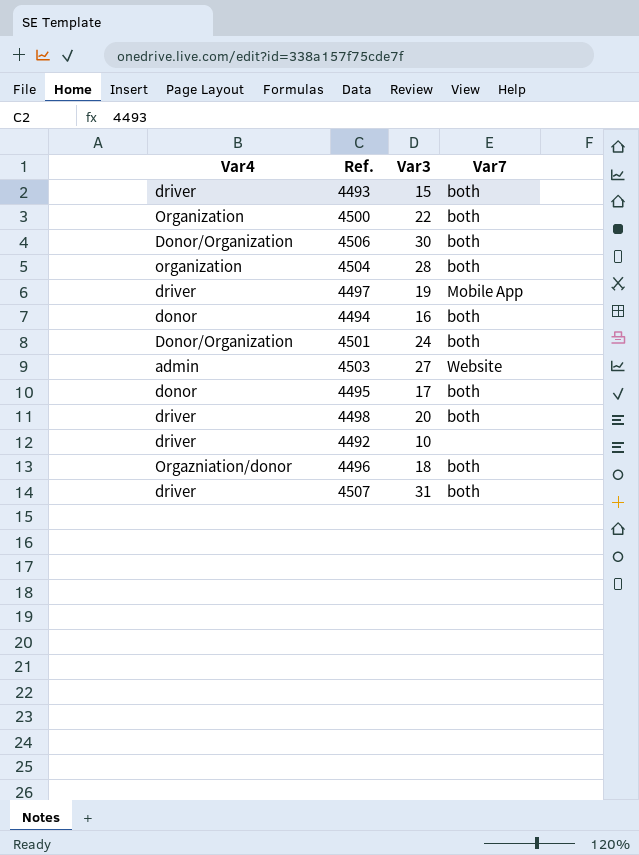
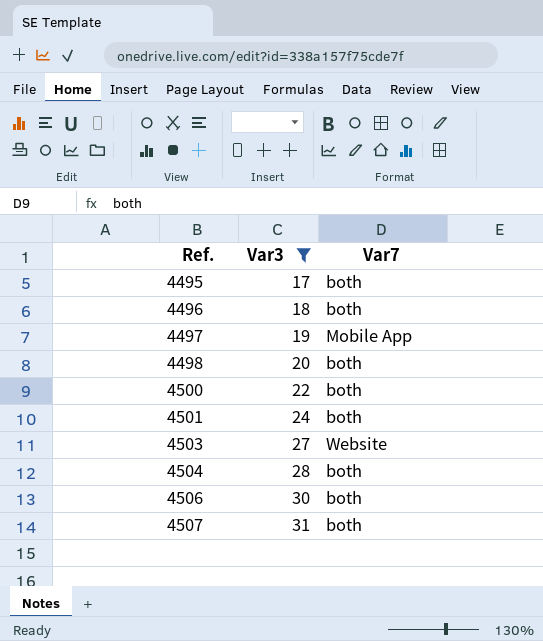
filter: none -> Var3 >= 17
row order: none -> Ref. ascending
column Var4 | position: 1 -> none

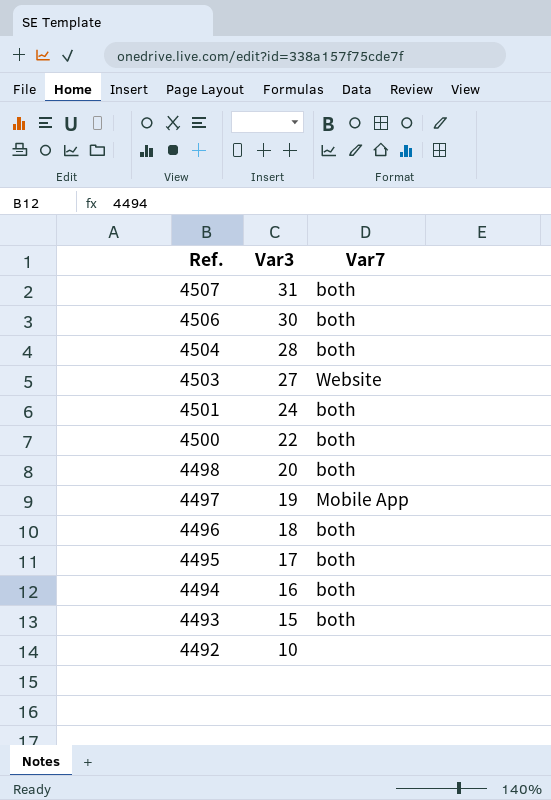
filter: Var3 >= 17 -> none
row order: Ref. ascending -> Ref. descending

